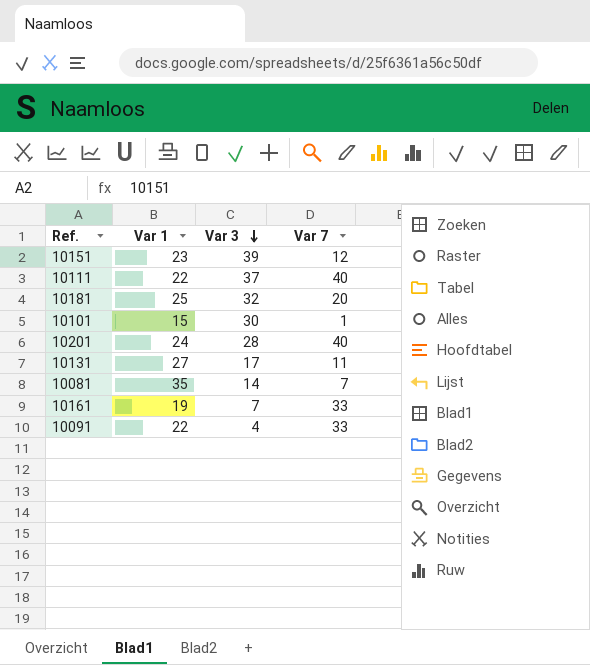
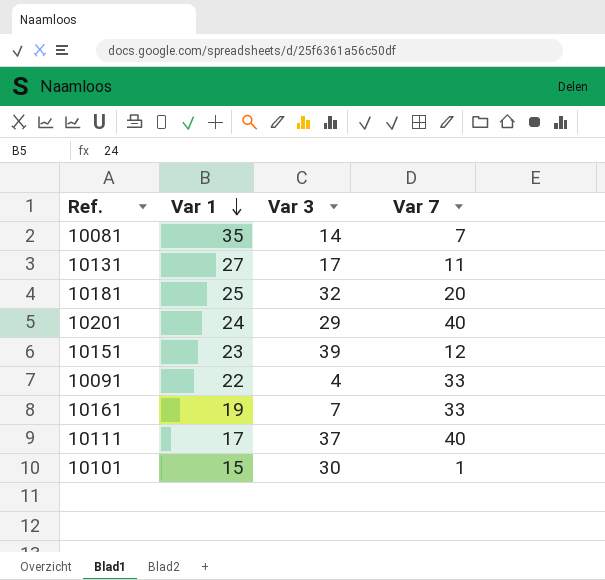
row order: Var 3 descending -> Var 1 descending
10201 | Var 3: 28 -> 29
10111 | Var 1: 22 -> 17

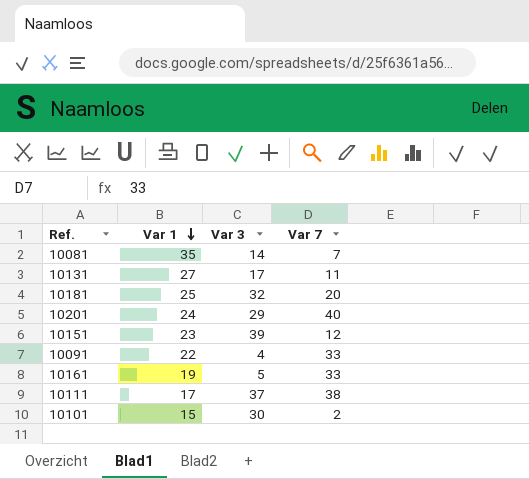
10161 | Var 3: 7 -> 5
10111 | Var 7: 40 -> 38
10101 | Var 7: 1 -> 2

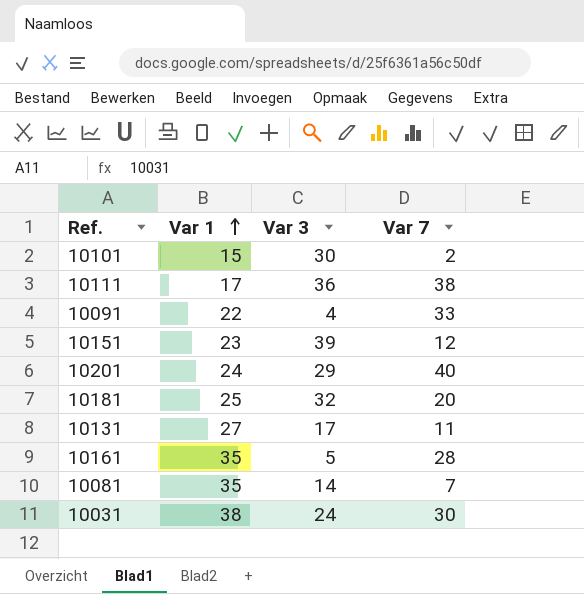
row order: Var 1 descending -> Var 1 ascending
10111 | Var 3: 37 -> 36
10161 | Var 1: 19 -> 35
10161 | Var 7: 33 -> 28
row 10031: none -> 38 | 24 | 30

